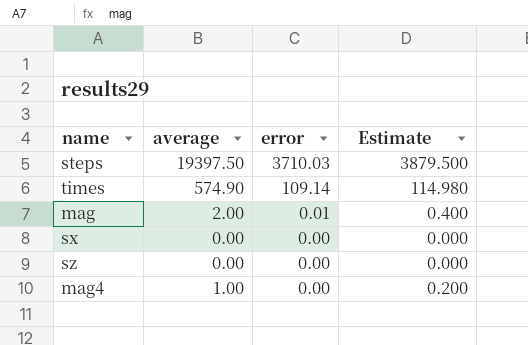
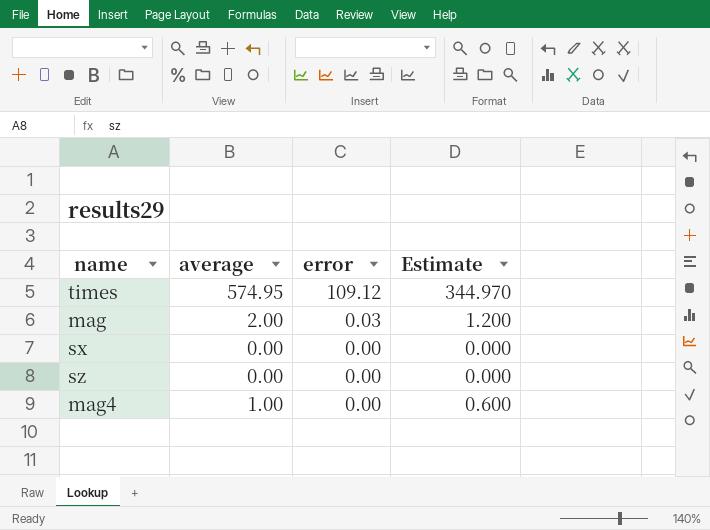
column Estimate | formula: [average] * 0.2 -> [average] * 0.6
row steps: 19397.50 | 3710.03 | 3879.500 -> none
times | average: 574.90 -> 574.95
times | error: 109.14 -> 109.12
mag | error: 0.01 -> 0.03

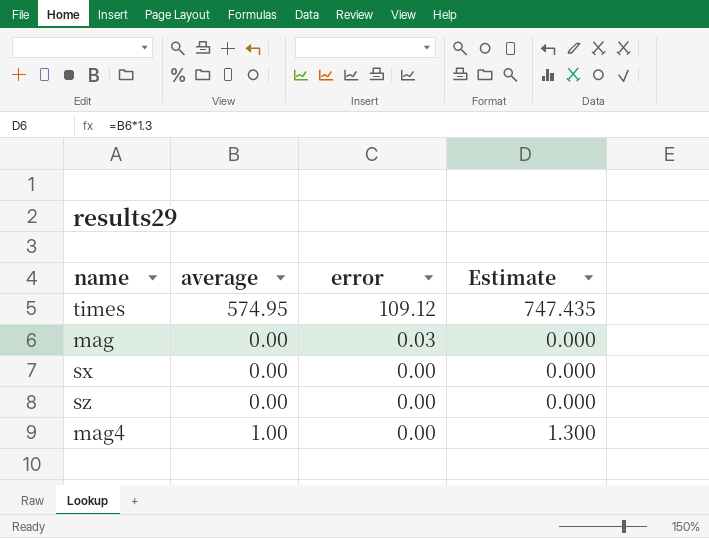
column Estimate | formula: [average] * 0.6 -> [average] * 1.3
mag | average: 2.00 -> 0.00

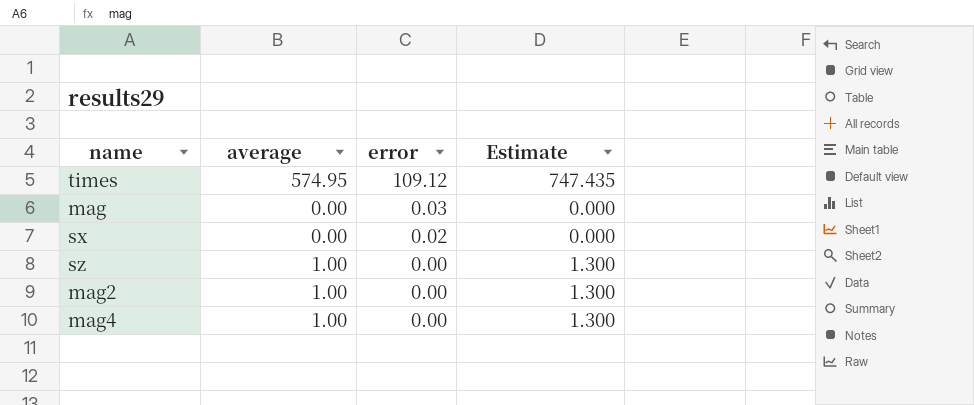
sx | error: 0.00 -> 0.02
sz | average: 0.00 -> 1.00
sz | Estimate: 0.000 -> 1.300
row mag2: none -> 1.00 | 0.00 | 1.300

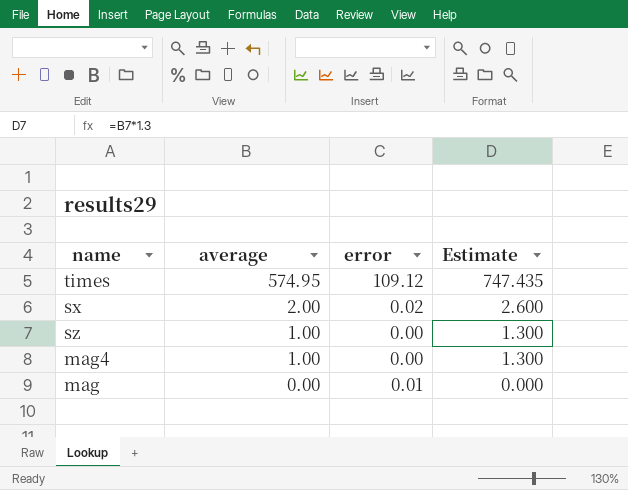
row order: error descending -> average descending
row mag2: 1.00 | 0.00 | 1.300 -> none
sx | average: 0.00 -> 2.00
sx | Estimate: 0.000 -> 2.600
mag | error: 0.03 -> 0.01

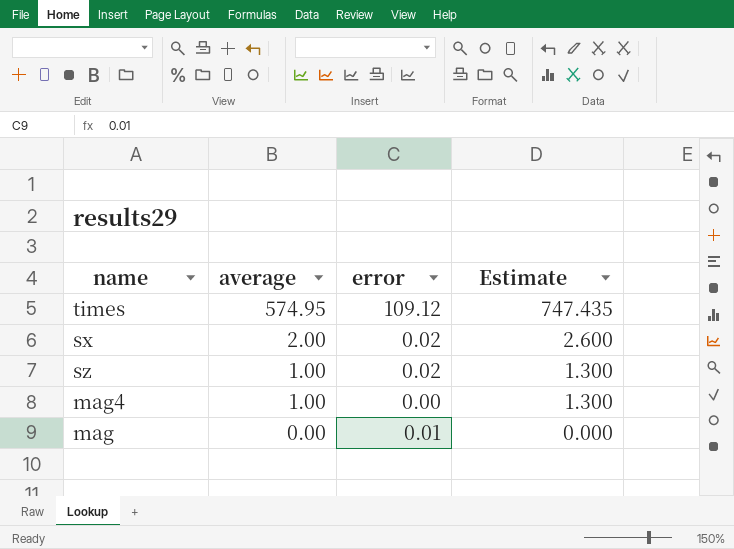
sz | error: 0.00 -> 0.02

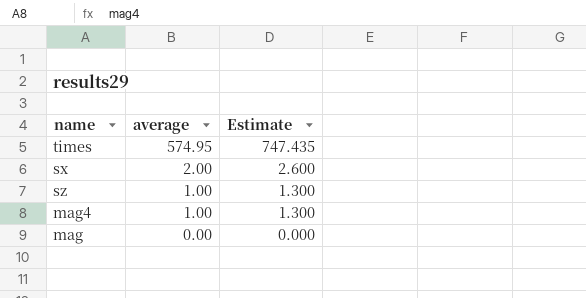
column error | position: 3 -> none

